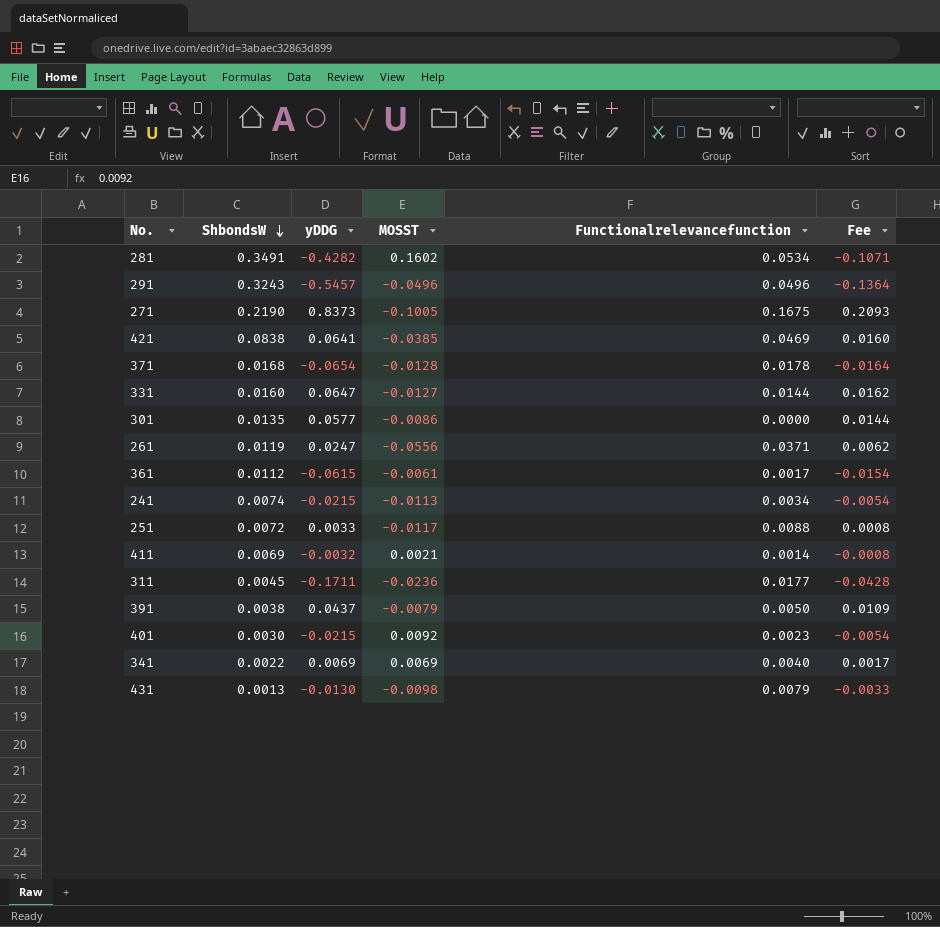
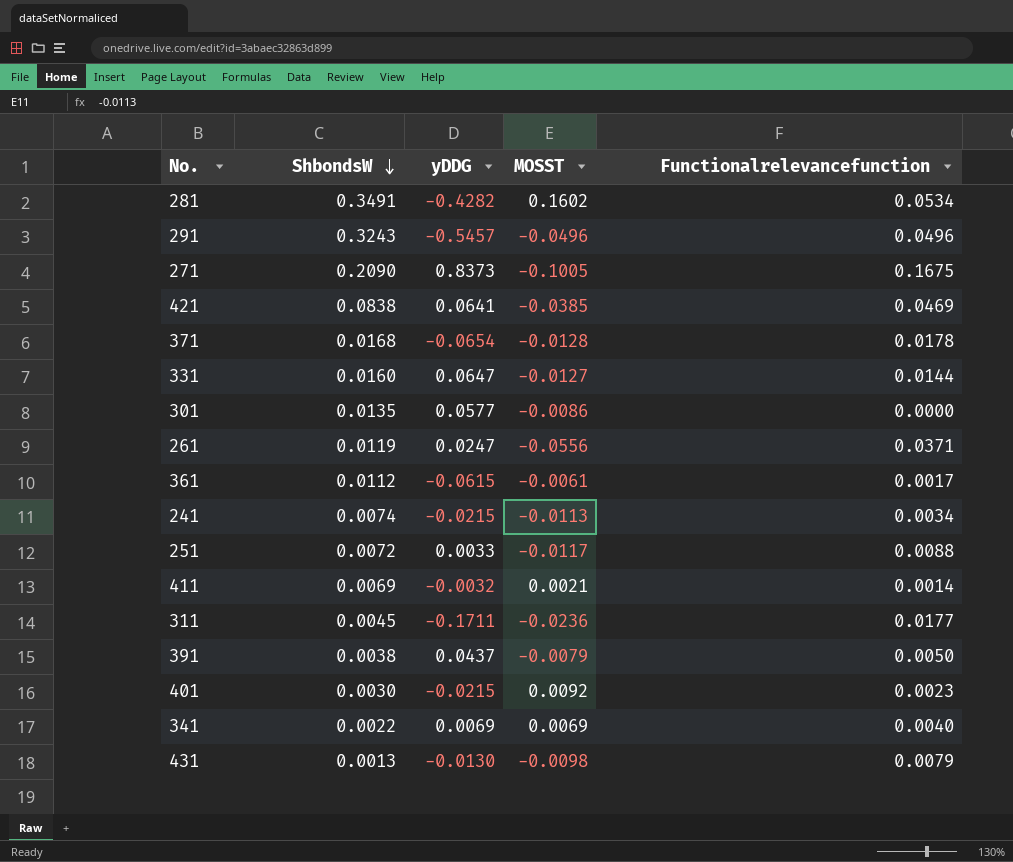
column Fee | formula: [yDDG] * 0.25 -> none
271 | ShbondsW: 0.2190 -> 0.2090

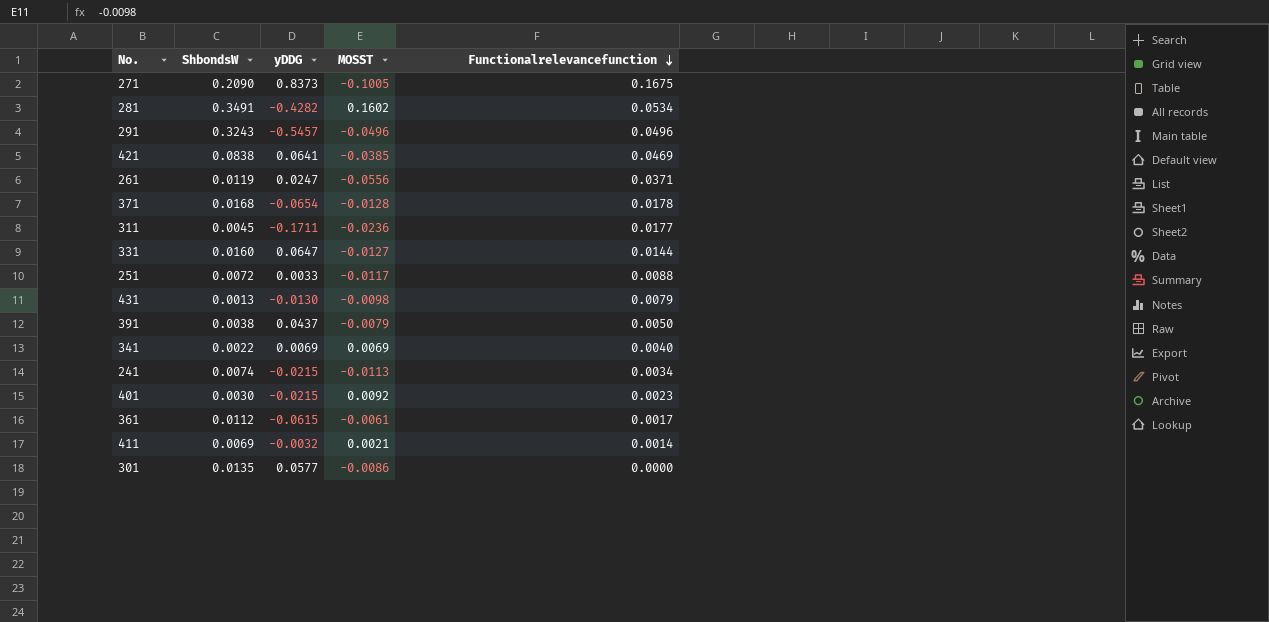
row order: ShbondsW descending -> Functionalrelevancefunction descending

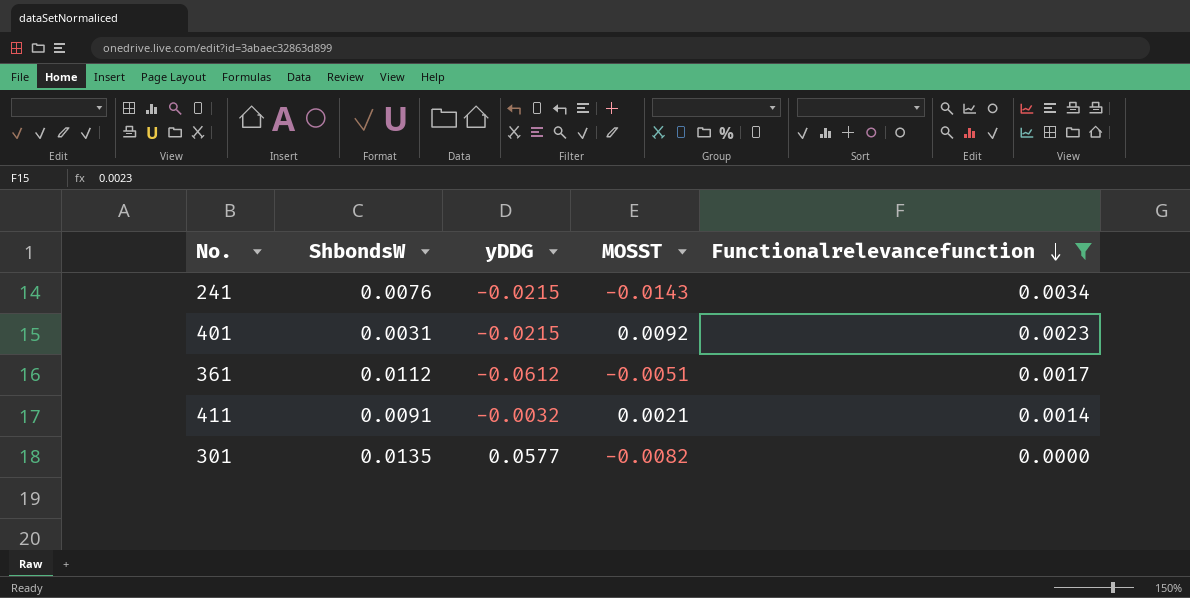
filter: none -> Functionalrelevancefunction <= 0.0034
241 | ShbondsW: 0.0074 -> 0.0076
241 | MOSST: -0.0113 -> -0.0143
401 | ShbondsW: 0.0030 -> 0.0031
361 | yDDG: -0.0615 -> -0.0612
361 | MOSST: -0.0061 -> -0.0051
411 | ShbondsW: 0.0069 -> 0.0091
301 | MOSST: -0.0086 -> -0.0082

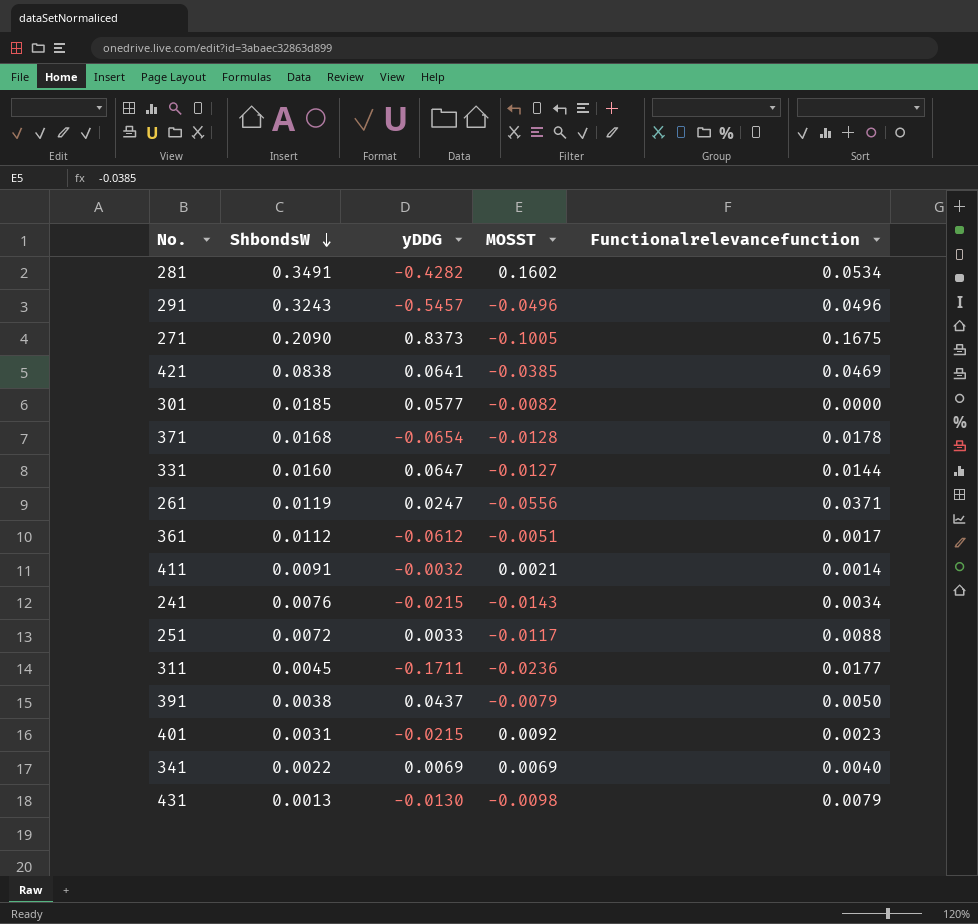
filter: Functionalrelevancefunction <= 0.0034 -> none
row order: Functionalrelevancefunction descending -> ShbondsW descending
301 | ShbondsW: 0.0135 -> 0.0185

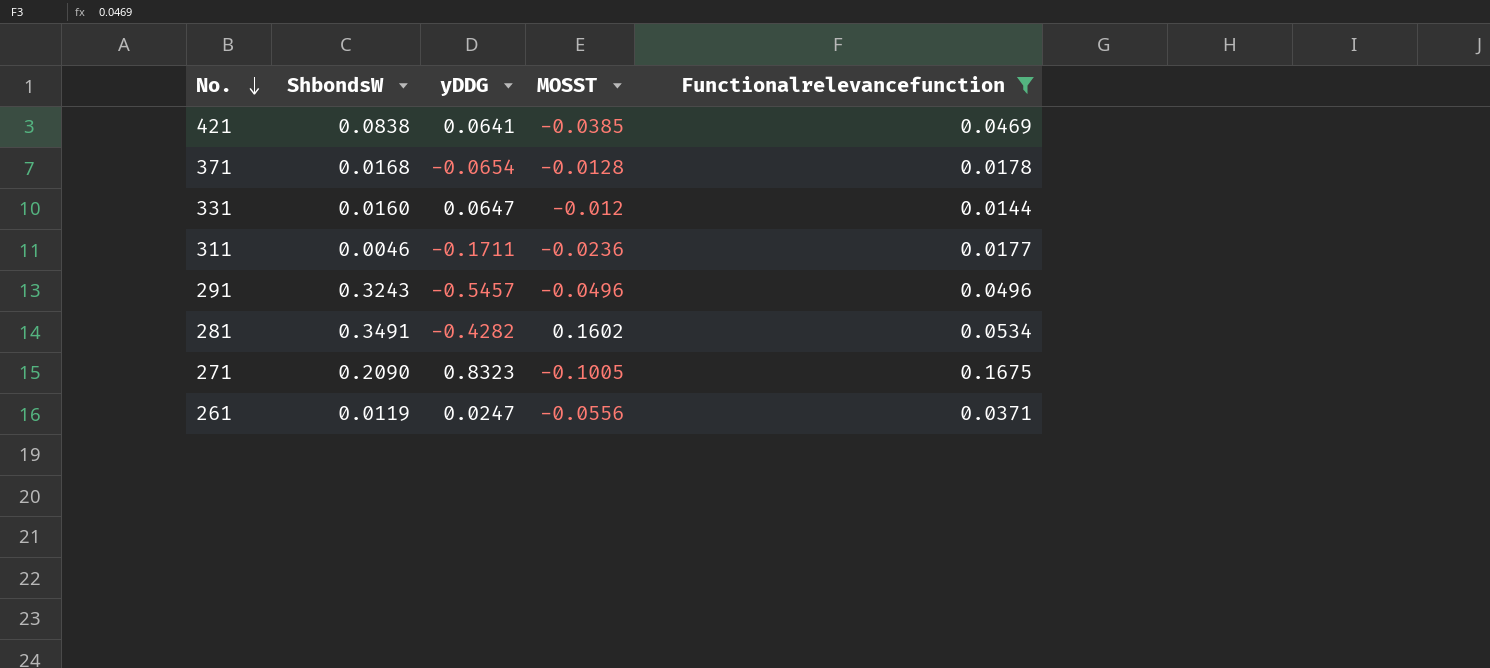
filter: none -> Functionalrelevancefunction >= 0.0144
row order: ShbondsW descending -> No. descending
331 | MOSST: -0.0127 -> -0.012
311 | ShbondsW: 0.0045 -> 0.0046
271 | yDDG: 0.8373 -> 0.8323

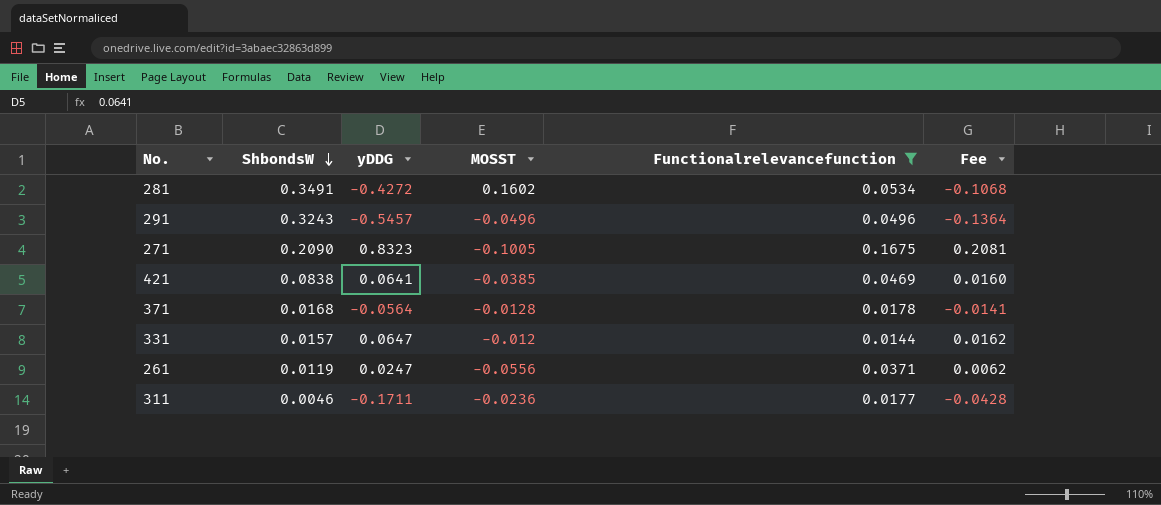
row order: No. descending -> ShbondsW descending
column Fee | formula: none -> [yDDG] * 0.25
281 | yDDG: -0.4282 -> -0.4272
371 | yDDG: -0.0654 -> -0.0564
331 | ShbondsW: 0.0160 -> 0.0157

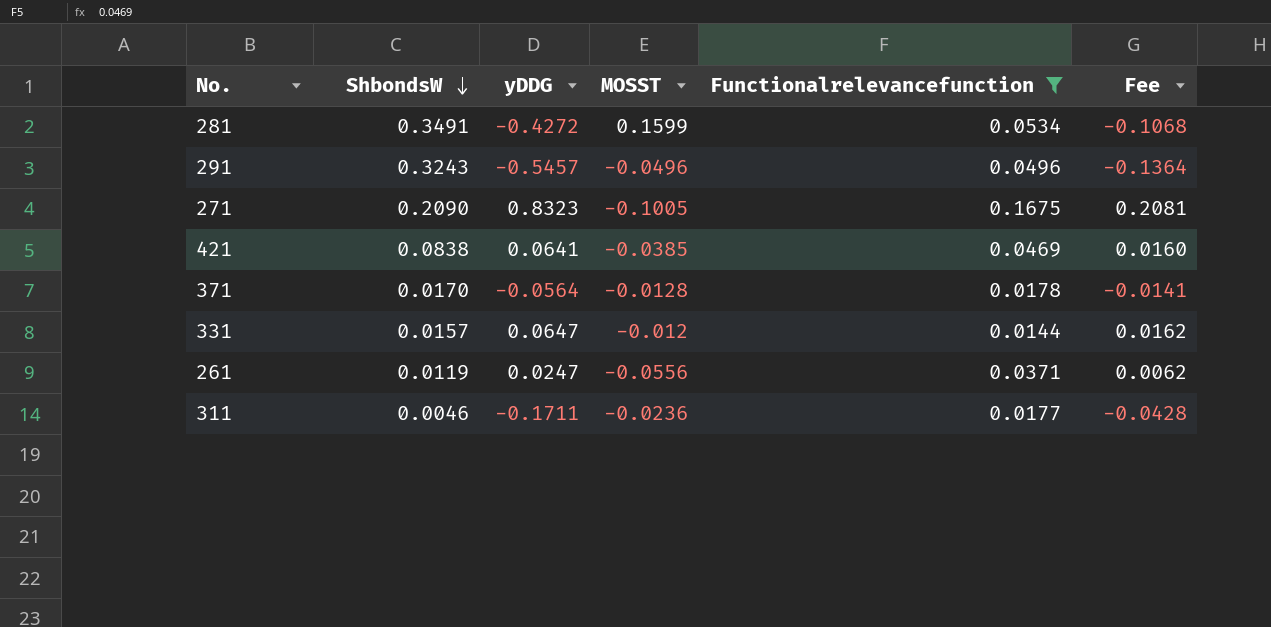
281 | MOSST: 0.1602 -> 0.1599
371 | ShbondsW: 0.0168 -> 0.0170

